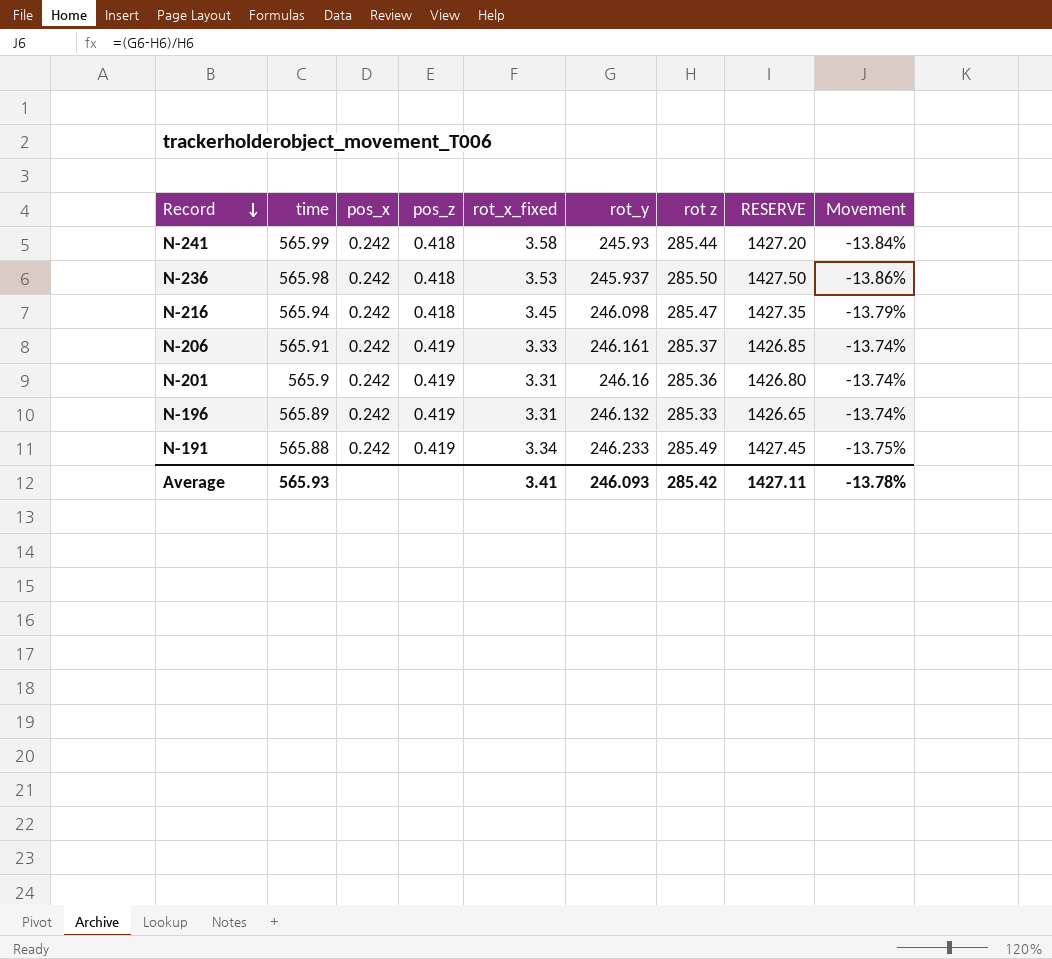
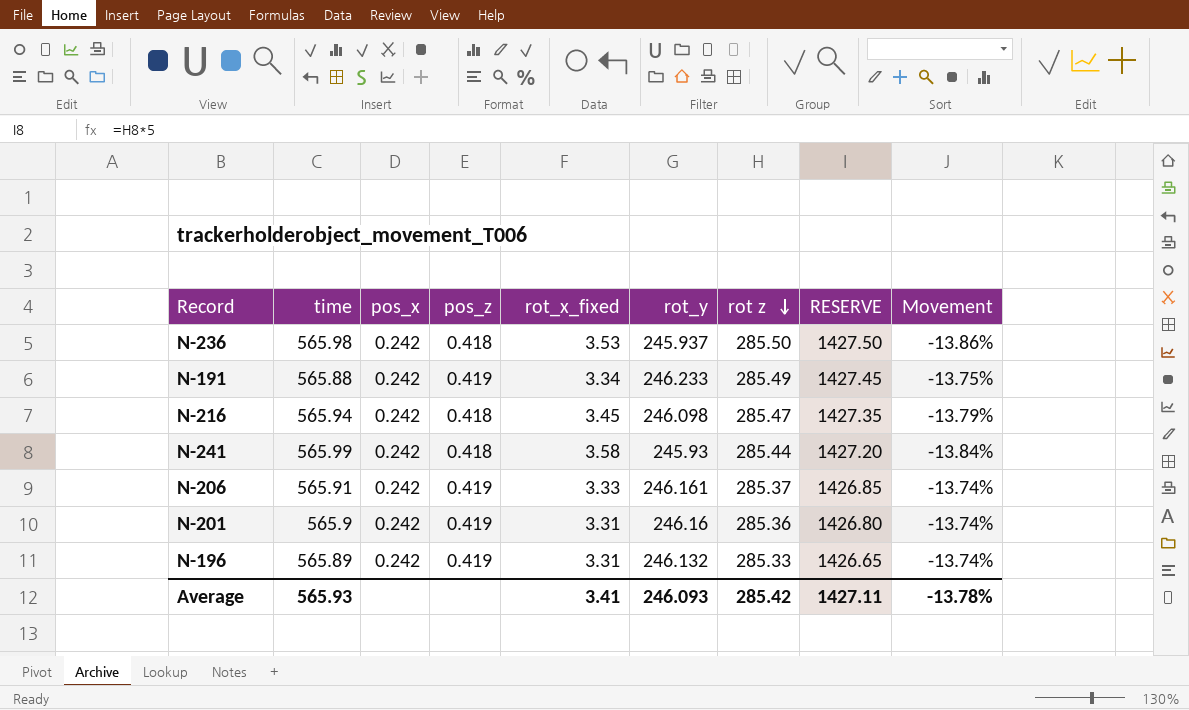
row order: Record descending -> rot z descending

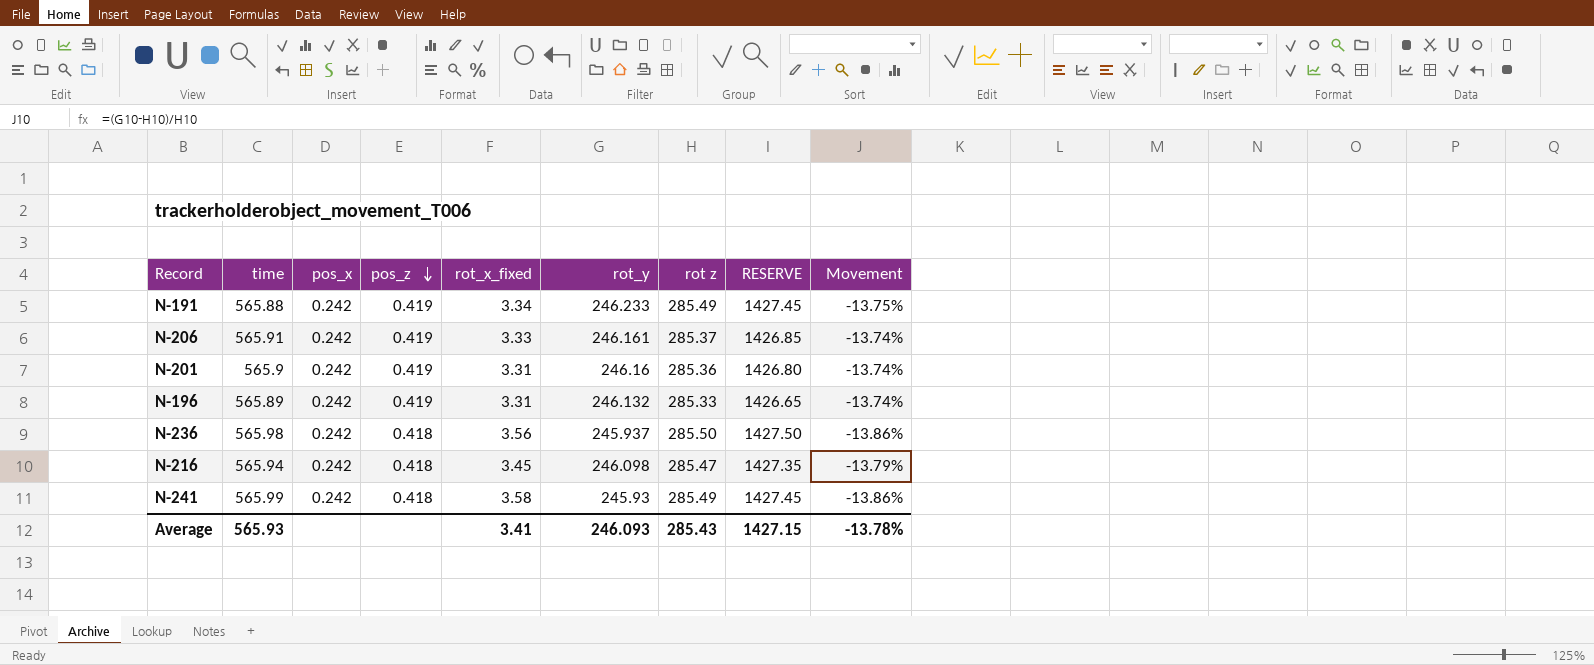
row order: rot z descending -> pos_z descending
N-236 | rot_x_fixed: 3.53 -> 3.56
N-241 | rot z: 285.44 -> 285.49
N-241 | RESERVE: 1427.20 -> 1427.45
N-241 | Movement: -13.84% -> -13.86%
Average | rot z: 285.42 -> 285.43
Average | RESERVE: 1427.11 -> 1427.15

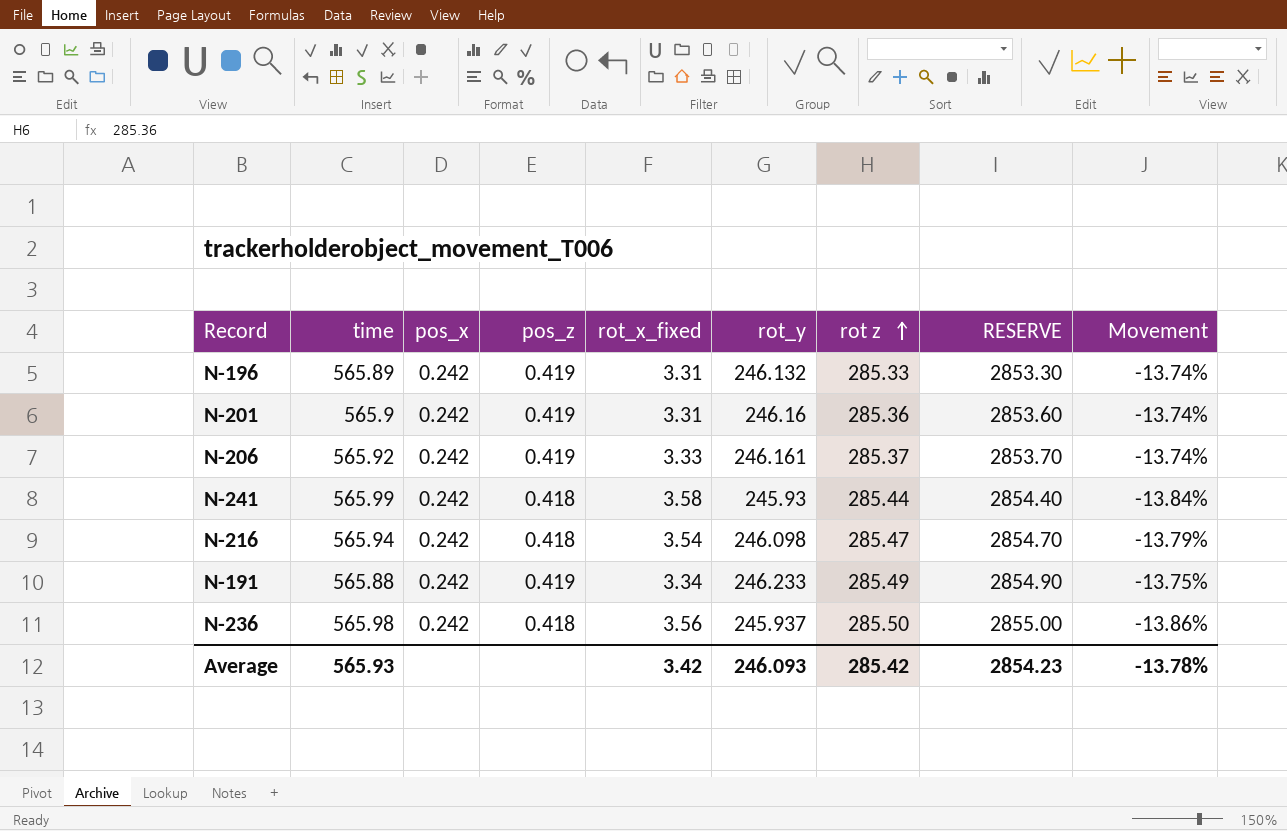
row order: pos_z descending -> rot z ascending
column RESERVE | formula: [rot z] * 5 -> [rot z] * 10
N-206 | time: 565.91 -> 565.92
N-241 | rot z: 285.49 -> 285.44
N-241 | Movement: -13.86% -> -13.84%
N-216 | rot_x_fixed: 3.45 -> 3.54
Average | rot_x_fixed: 3.41 -> 3.42
Average | rot z: 285.43 -> 285.42
Average | RESERVE: 1427.15 -> 2854.23

